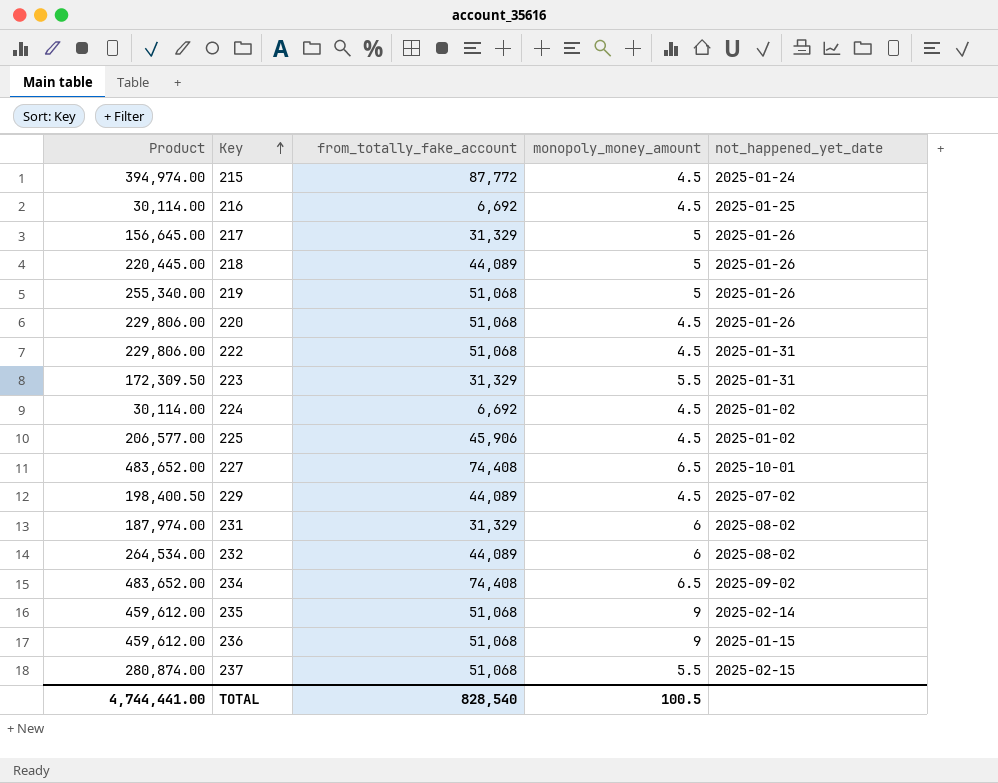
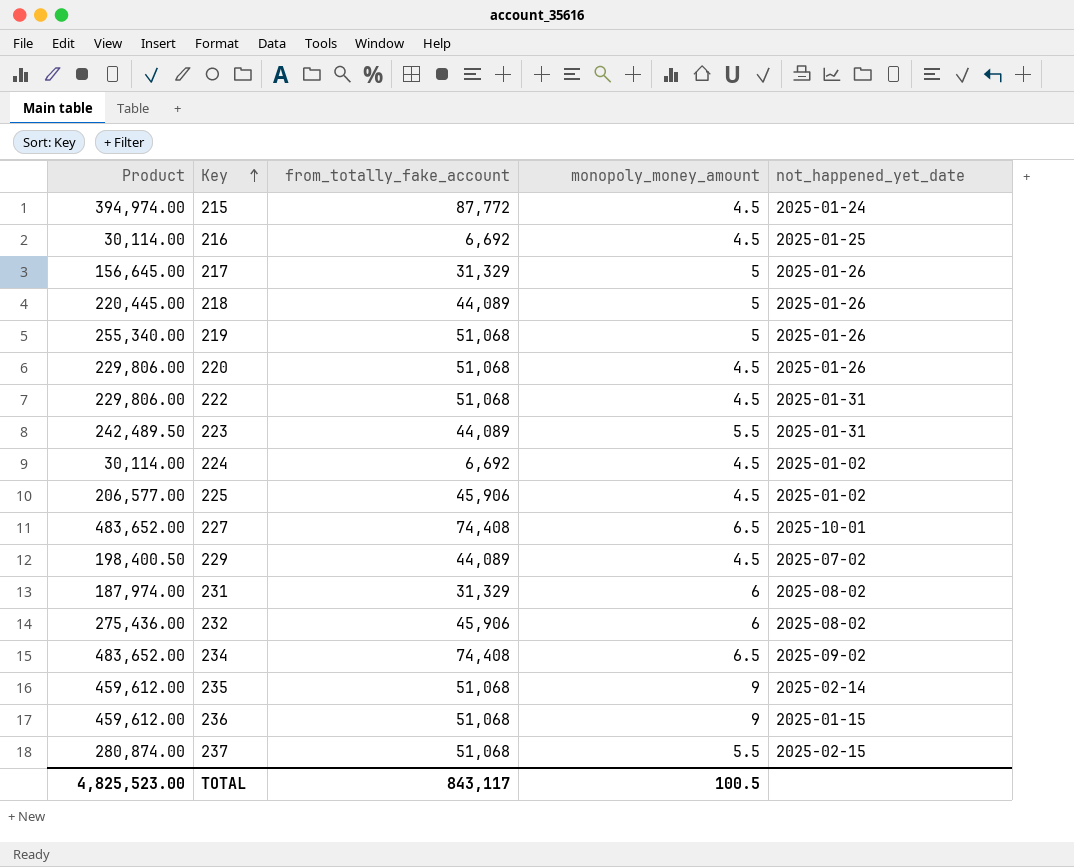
223 | Product: 172,309.50 -> 242,489.50
223 | from_totally_fake_account: 31,329 -> 44,089
232 | Product: 264,534.00 -> 275,436.00
232 | from_totally_fake_account: 44,089 -> 45,906
TOTAL | Product: 4,744,441.00 -> 4,825,523.00
TOTAL | from_totally_fake_account: 828,540 -> 843,117

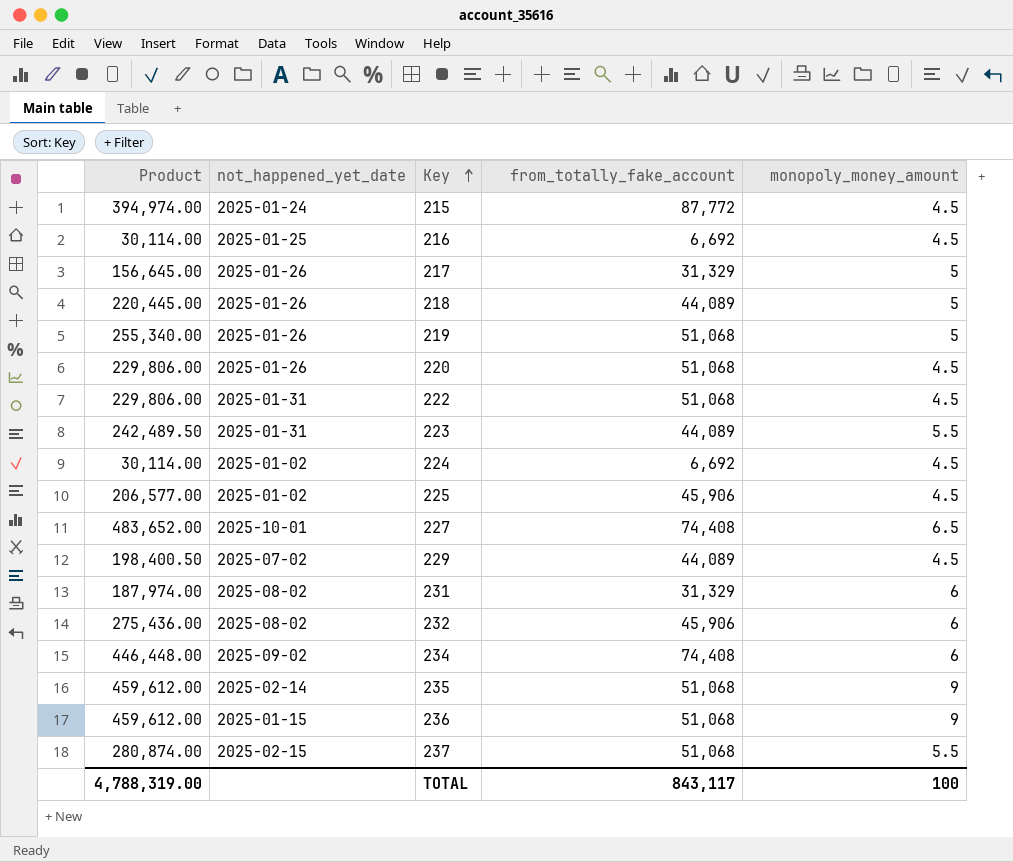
column not_happened_yet_date | position: 5 -> 2
234 | Product: 483,652.00 -> 446,448.00
234 | monopoly_money_amount: 6.5 -> 6
TOTAL | Product: 4,825,523.00 -> 4,788,319.00
TOTAL | monopoly_money_amount: 100.5 -> 100

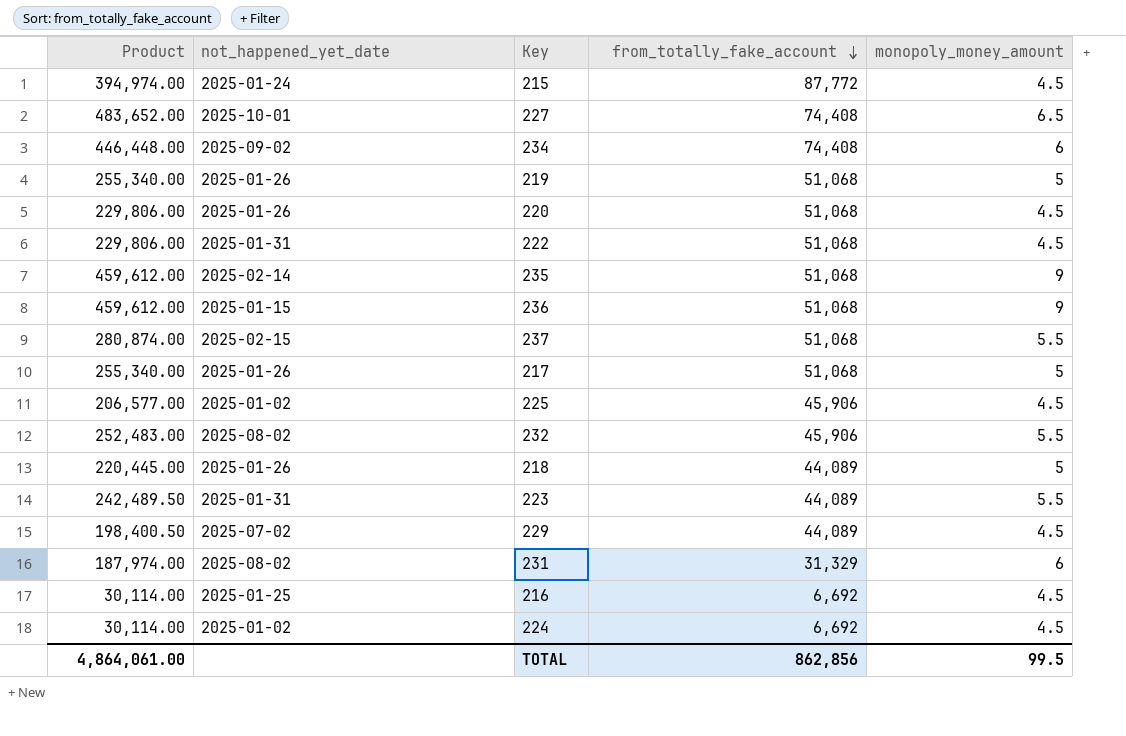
row order: Key ascending -> from_totally_fake_account descending
217 | Product: 156,645.00 -> 255,340.00
217 | from_totally_fake_account: 31,329 -> 51,068
232 | Product: 275,436.00 -> 252,483.00
232 | monopoly_money_amount: 6 -> 5.5
TOTAL | Product: 4,788,319.00 -> 4,864,061.00
TOTAL | from_totally_fake_account: 843,117 -> 862,856
TOTAL | monopoly_money_amount: 100 -> 99.5

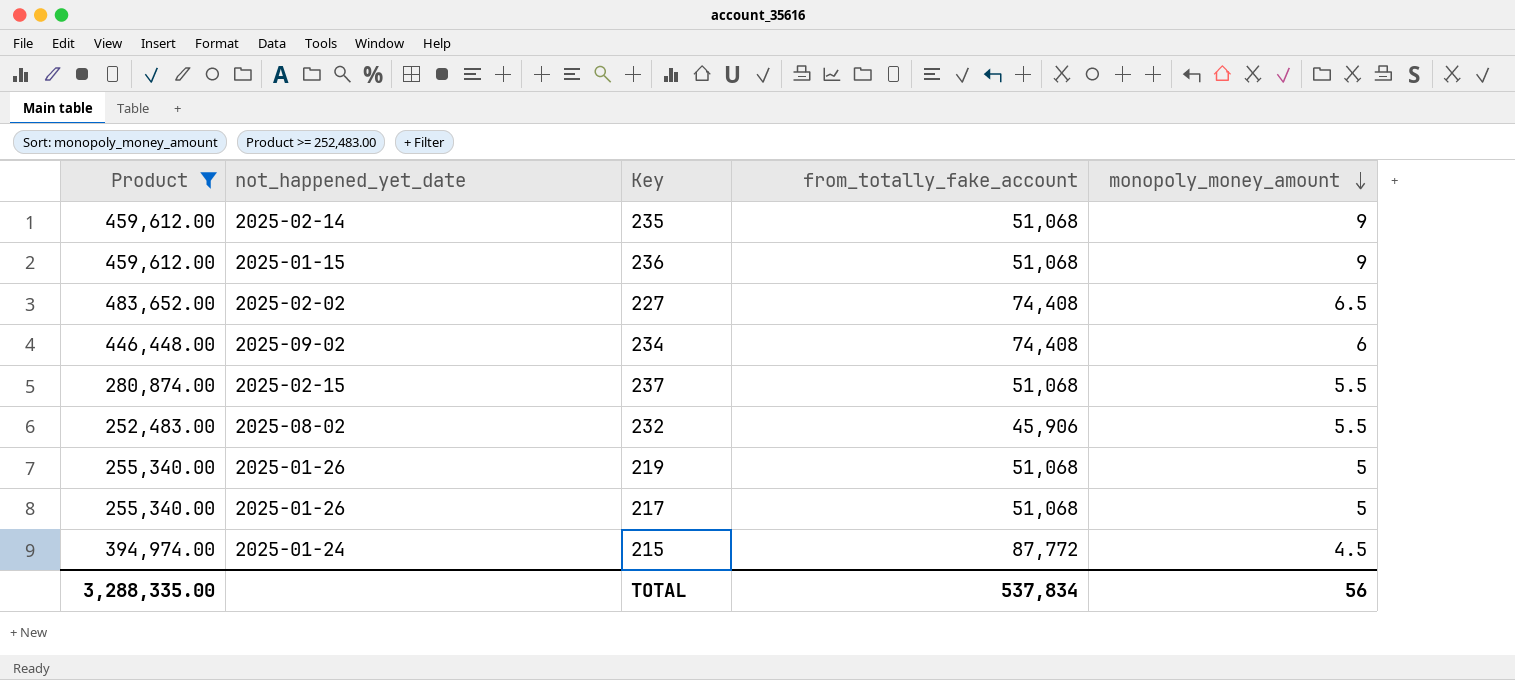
filter: none -> Product >= 252,483.00
row order: from_totally_fake_account descending -> monopoly_money_amount descending
227 | not_happened_yet_date: 2025-10-01 -> 2025-02-02
TOTAL | Product: 4,864,061.00 -> 3,288,335.00
TOTAL | from_totally_fake_account: 862,856 -> 537,834
TOTAL | monopoly_money_amount: 99.5 -> 56

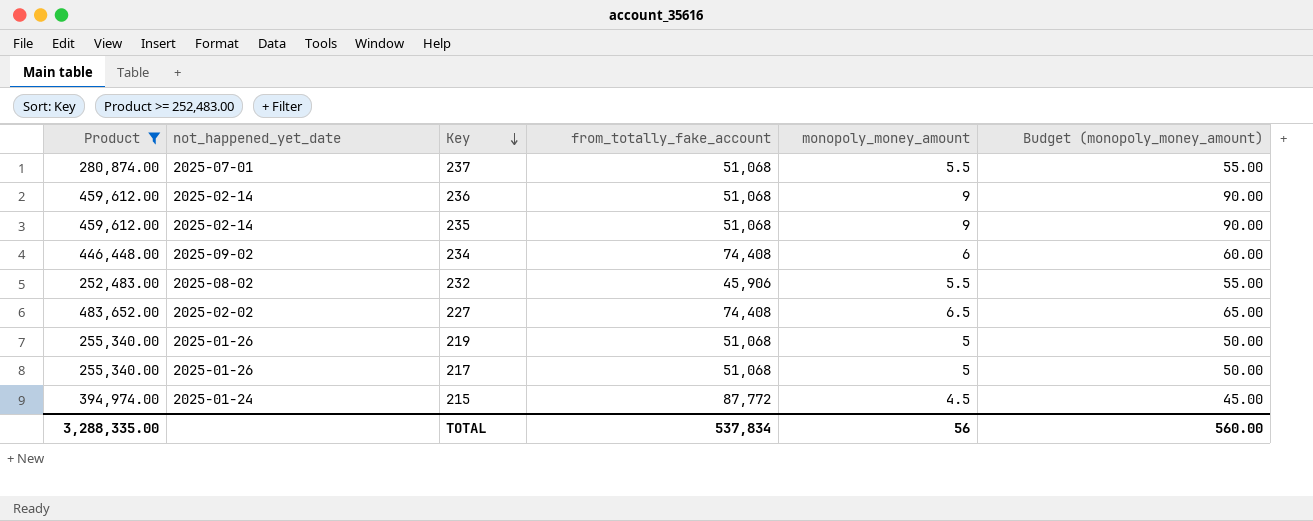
row order: monopoly_money_amount descending -> Key descending
column Budget (monopoly_money_amount) | formula: none -> [monopoly_money_amount] * 10
237 | not_happened_yet_date: 2025-02-15 -> 2025-07-01
236 | not_happened_yet_date: 2025-01-15 -> 2025-02-14

